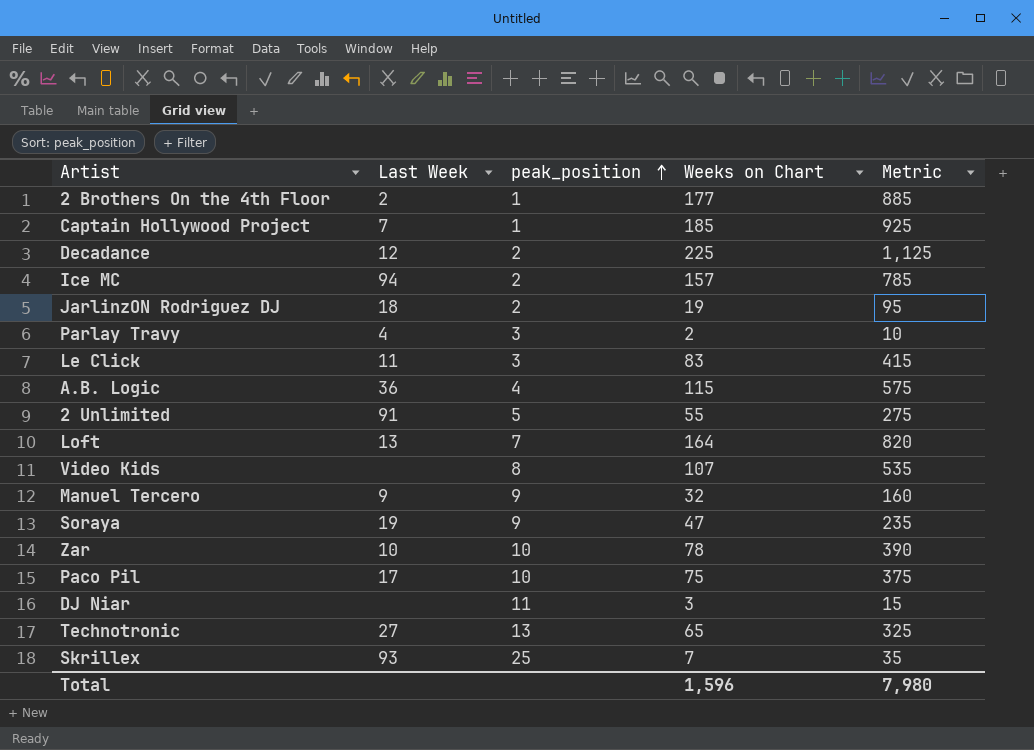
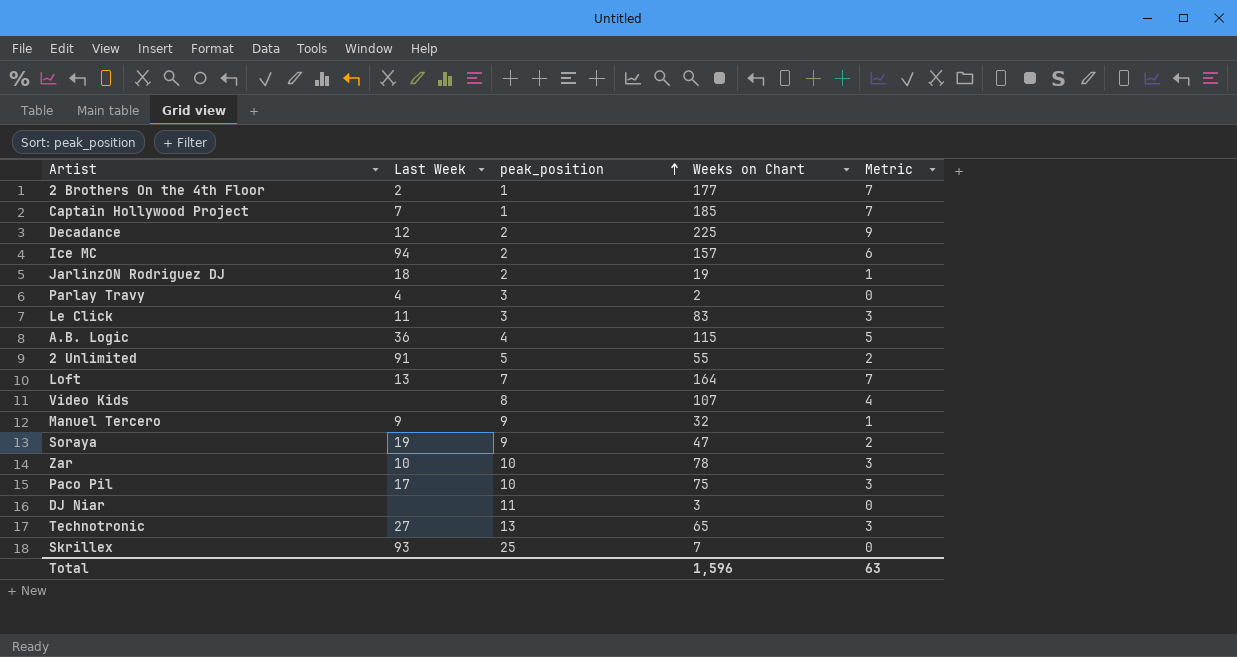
column Metric | formula: [Weeks on Chart] * 5 -> [Weeks on Chart] * 0.04
Total | Metric: 7,980 -> 63

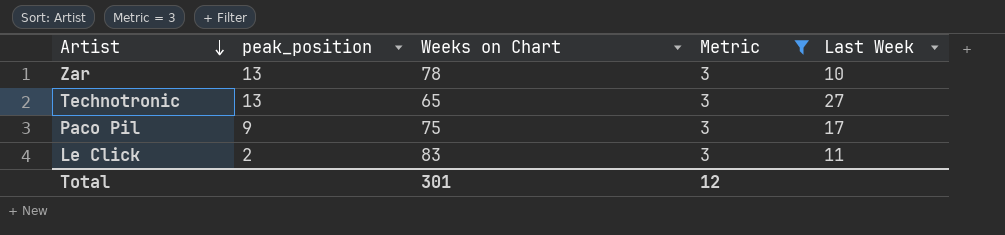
filter: none -> Metric = 3
row order: peak_position ascending -> Artist descending
column Last Week | position: 2 -> 5
Zar | peak_position: 10 -> 13
Paco Pil | peak_position: 10 -> 9
Le Click | peak_position: 3 -> 2
Total | Weeks on Chart: 1,596 -> 301
Total | Metric: 63 -> 12

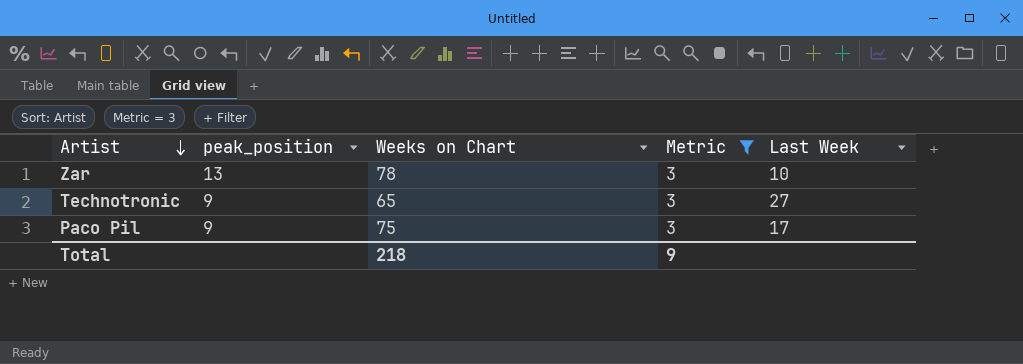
row Le Click: 2 | 83 | 3 | 11 -> none
Technotronic | peak_position: 13 -> 9
Total | Weeks on Chart: 301 -> 218
Total | Metric: 12 -> 9

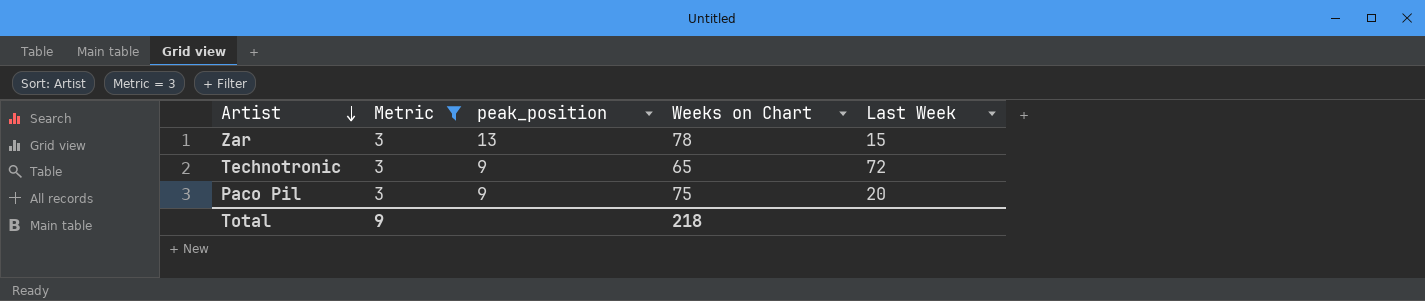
column Metric | position: 4 -> 2
Zar | Last Week: 10 -> 15
Technotronic | Last Week: 27 -> 72
Paco Pil | Last Week: 17 -> 20

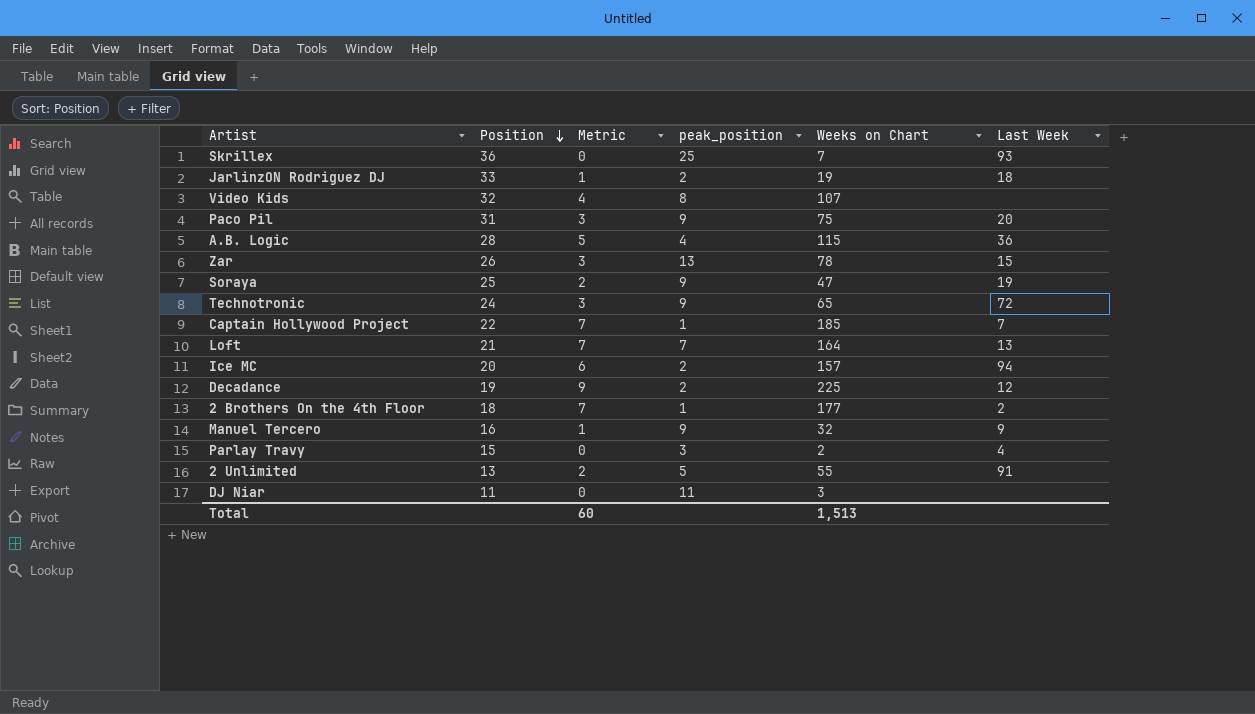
filter: Metric = 3 -> none
row order: Artist descending -> Position descending
column Position | position: none -> 2
Total | Metric: 9 -> 60
Total | Weeks on Chart: 218 -> 1,513

